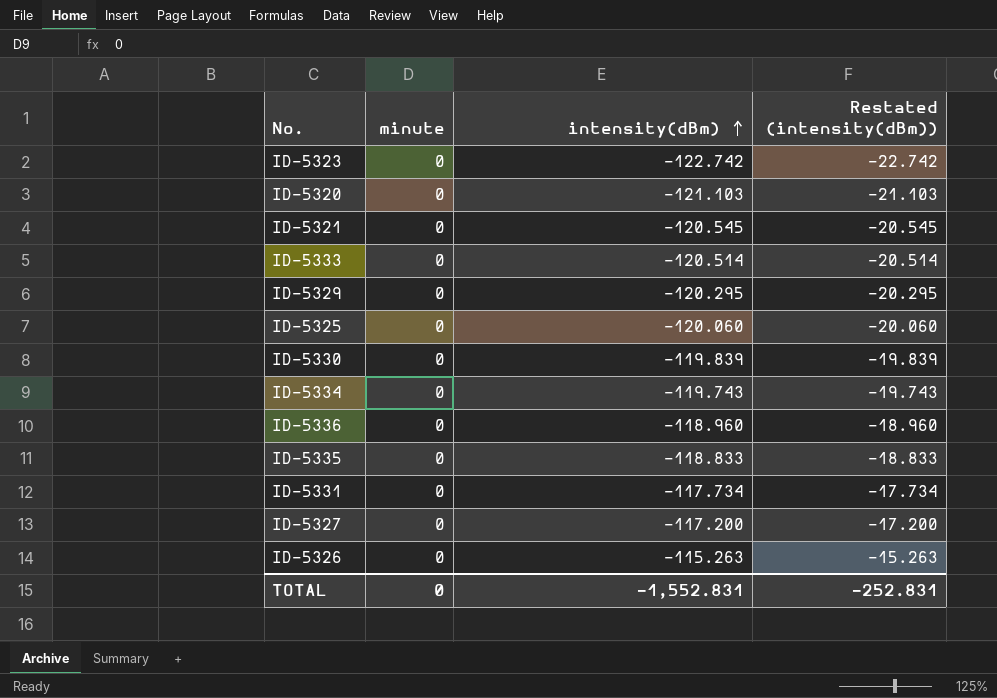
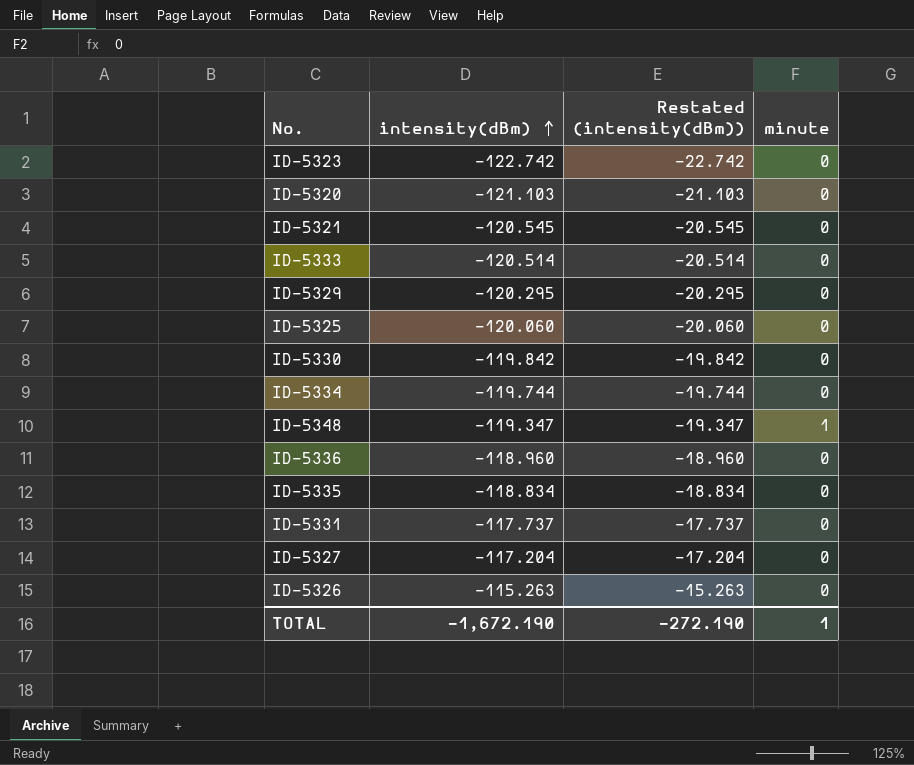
column minute | position: 2 -> 4
ID-5330 | intensity(dBm): -119.839 -> -119.842
ID-5330 | Restated (intensity(dBm)): -19.839 -> -19.842
ID-5334 | intensity(dBm): -119.743 -> -119.744
ID-5334 | Restated (intensity(dBm)): -19.743 -> -19.744
row ID-5348: none -> -119.347 | -19.347 | 1
ID-5335 | intensity(dBm): -118.833 -> -118.834
ID-5335 | Restated (intensity(dBm)): -18.833 -> -18.834
ID-5331 | intensity(dBm): -117.734 -> -117.737
ID-5331 | Restated (intensity(dBm)): -17.734 -> -17.737
ID-5327 | intensity(dBm): -117.200 -> -117.204
ID-5327 | Restated (intensity(dBm)): -17.200 -> -17.204
TOTAL | intensity(dBm): -1,552.831 -> -1,672.190
TOTAL | Restated (intensity(dBm)): -252.831 -> -272.190
TOTAL | minute: 0 -> 1

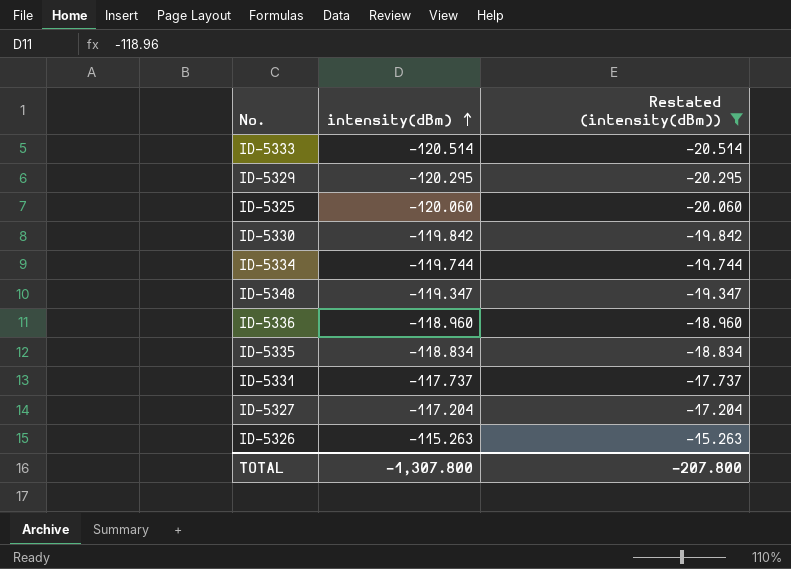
filter: none -> Restated (intensity(dBm)) >= -20.514
column minute | position: 4 -> none
TOTAL | intensity(dBm): -1,672.190 -> -1,307.800
TOTAL | Restated (intensity(dBm)): -272.190 -> -207.800

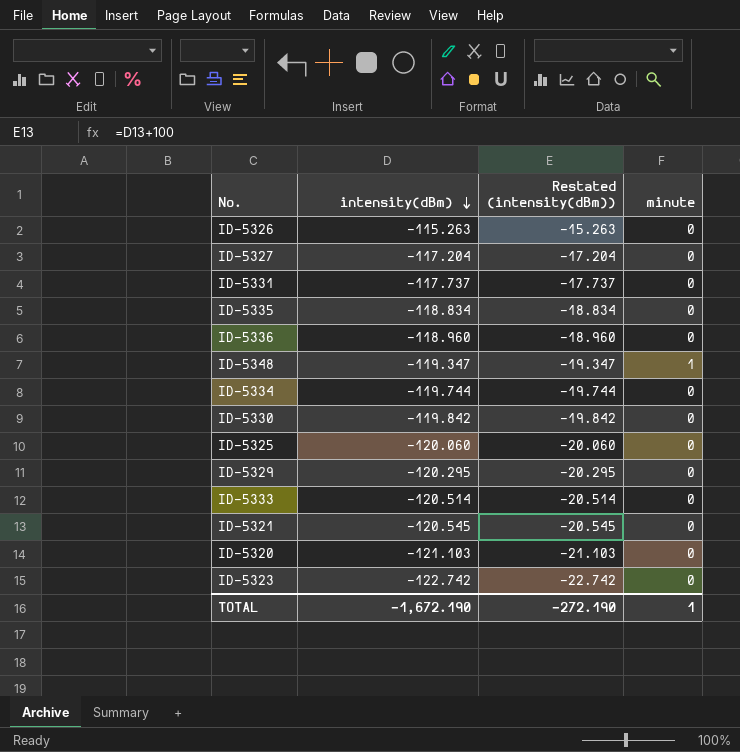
filter: Restated (intensity(dBm)) >= -20.514 -> none
row order: intensity(dBm) ascending -> intensity(dBm) descending
column minute | position: none -> 4
TOTAL | intensity(dBm): -1,307.800 -> -1,672.190
TOTAL | Restated (intensity(dBm)): -207.800 -> -272.190

